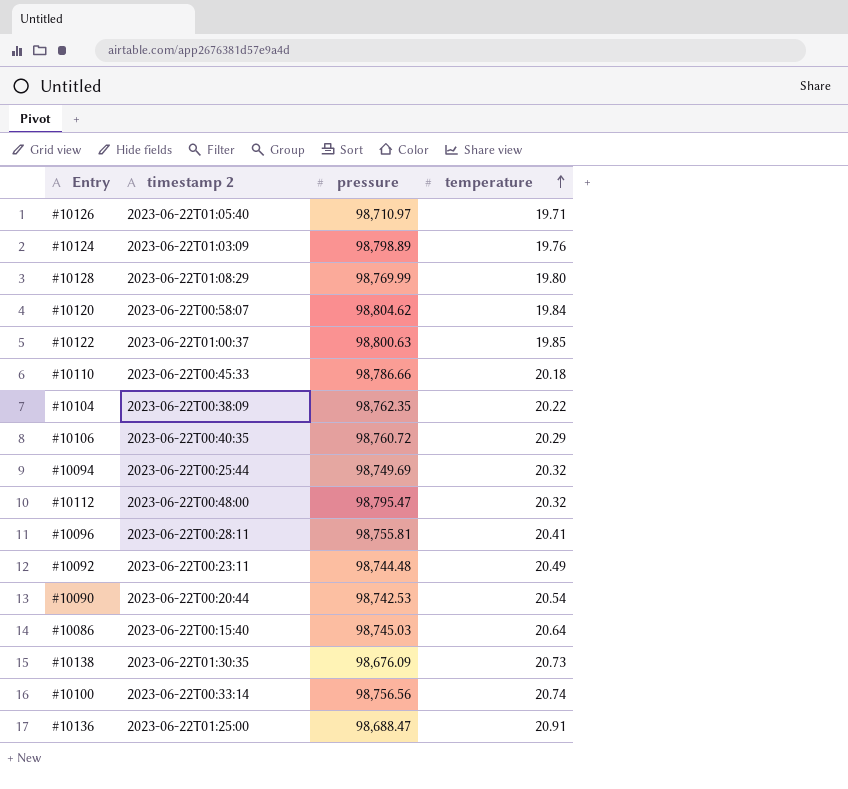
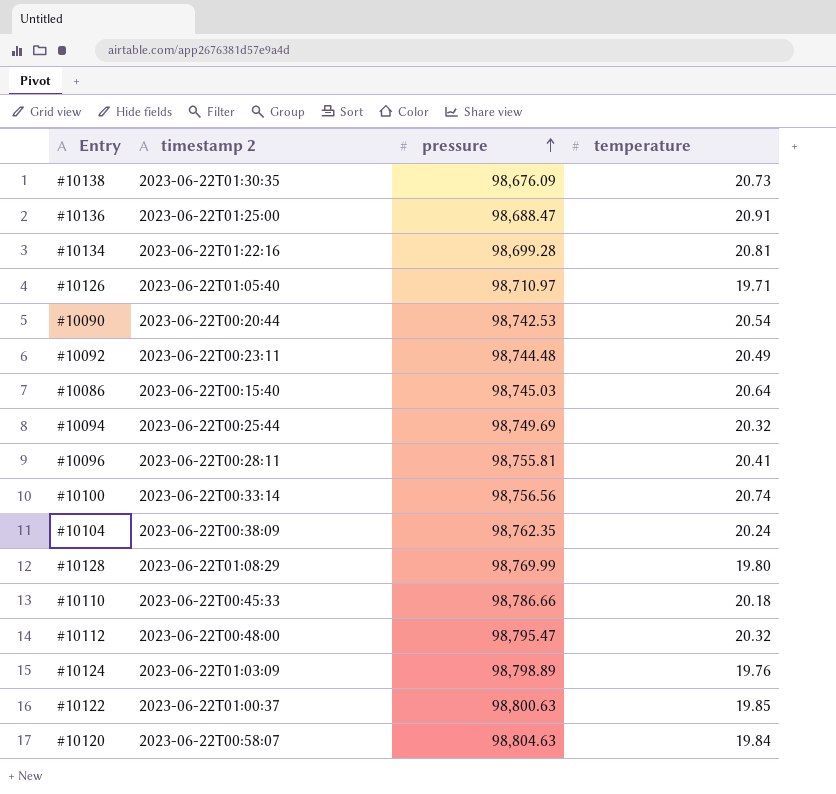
row order: temperature ascending -> pressure ascending
row #10106: 2023-06-22T00:40:35 | 98,760.72 | 20.29 -> none
row #10134: none -> 2023-06-22T01:22:16 | 98,699.28 | 20.81
#10104 | temperature: 20.22 -> 20.24
#10120 | pressure: 98,804.62 -> 98,804.63

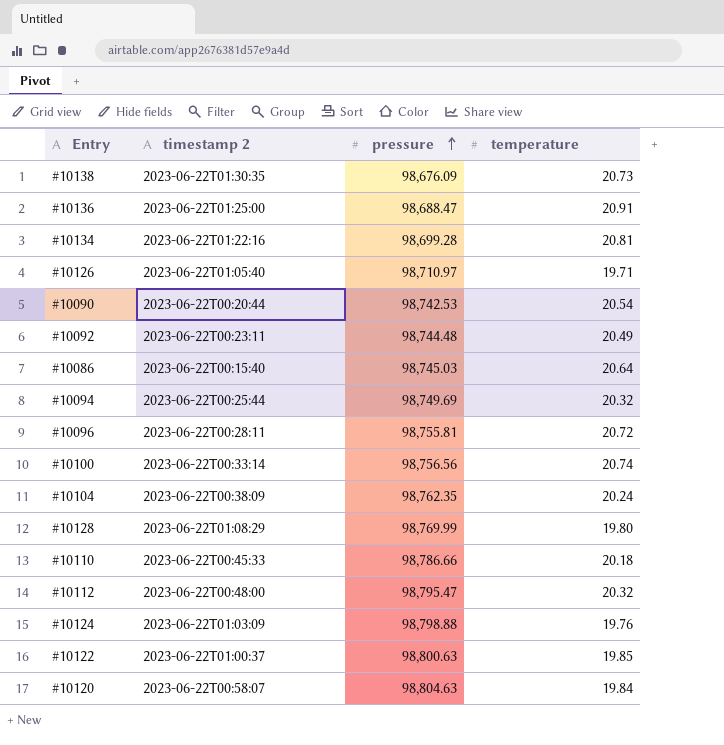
#10096 | temperature: 20.41 -> 20.72
#10124 | pressure: 98,798.89 -> 98,798.88

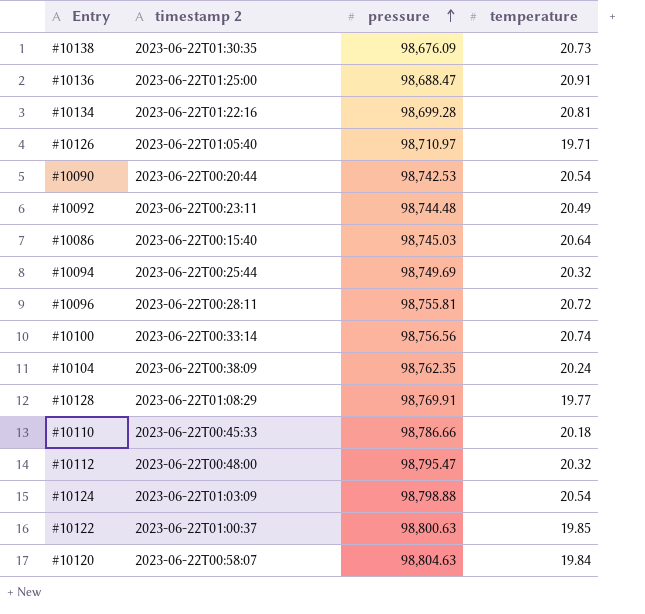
#10128 | pressure: 98,769.99 -> 98,769.91
#10128 | temperature: 19.80 -> 19.77
#10124 | temperature: 19.76 -> 20.54

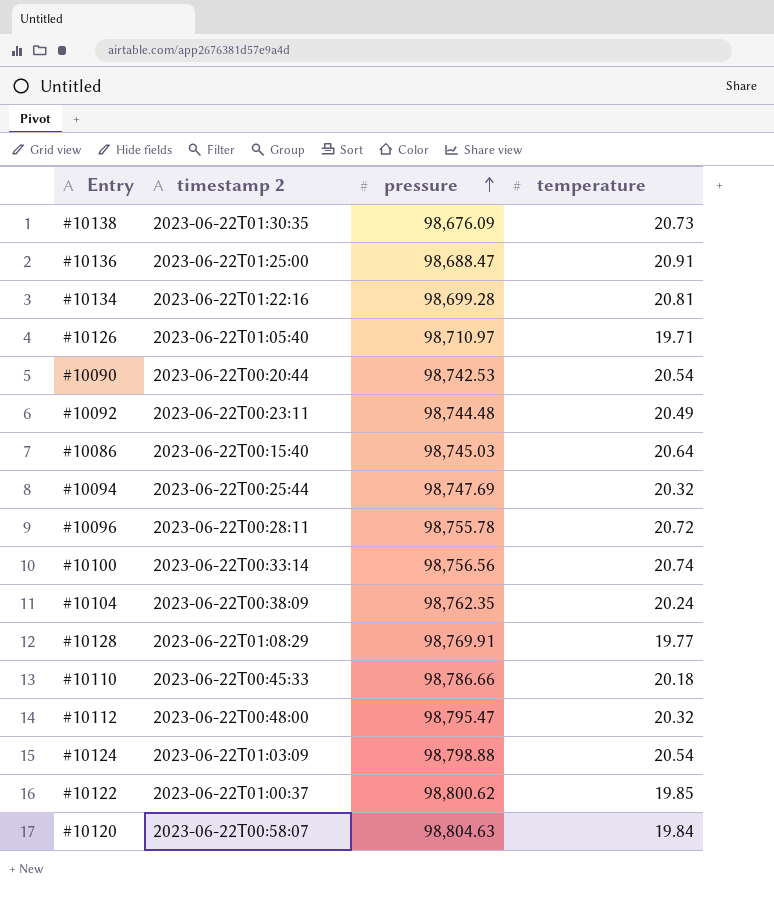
#10094 | pressure: 98,749.69 -> 98,747.69
#10096 | pressure: 98,755.81 -> 98,755.78
#10122 | pressure: 98,800.63 -> 98,800.62

